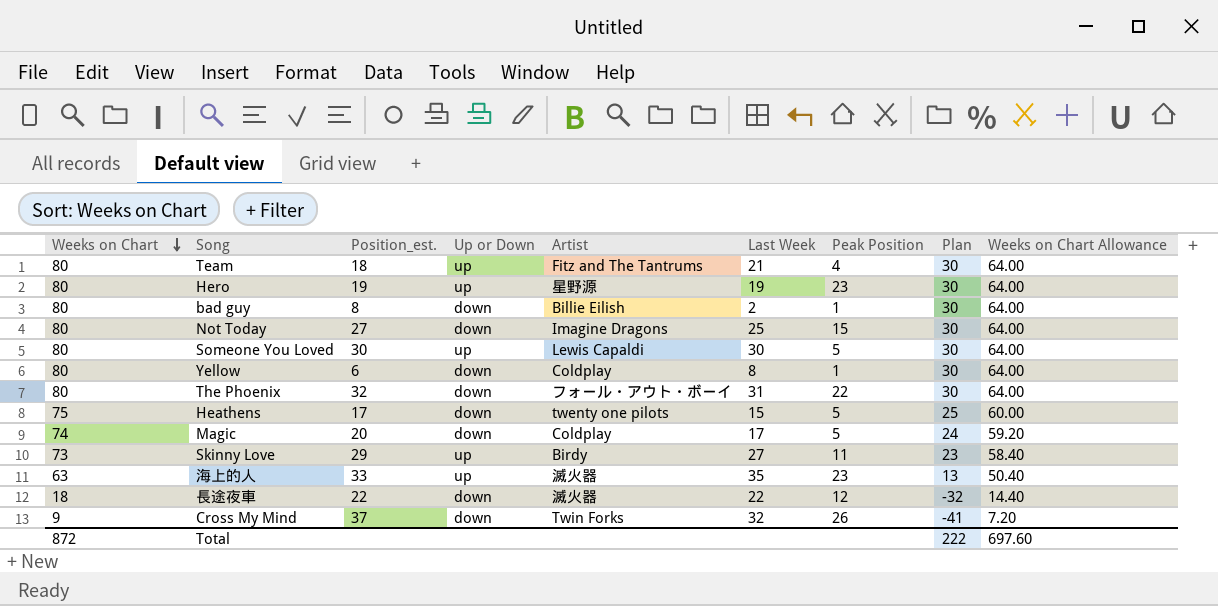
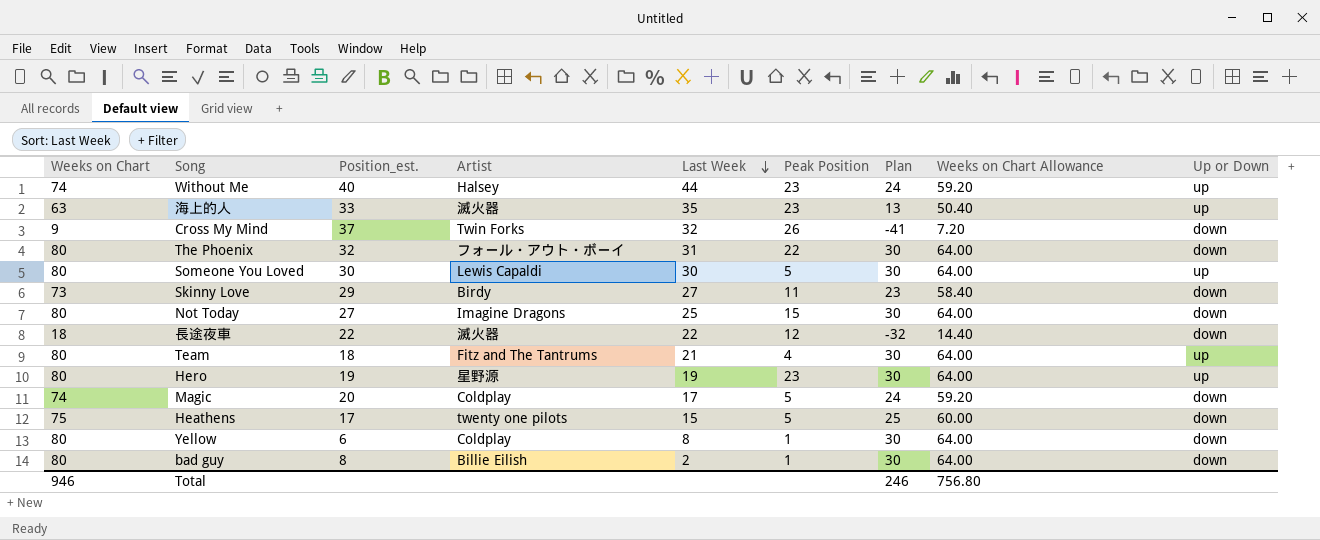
row order: Weeks on Chart descending -> Last Week descending
column Up or Down | position: 4 -> 9
row Without Me: none -> 74 | 40 | Halsey | 44 | 23 | 24 | 59.20 | up
Skinny Love | Up or Down: up -> down
Total | Weeks on Chart: 872 -> 946
Total | Plan: 222 -> 246
Total | Weeks on Chart Allowance: 697.60 -> 756.80

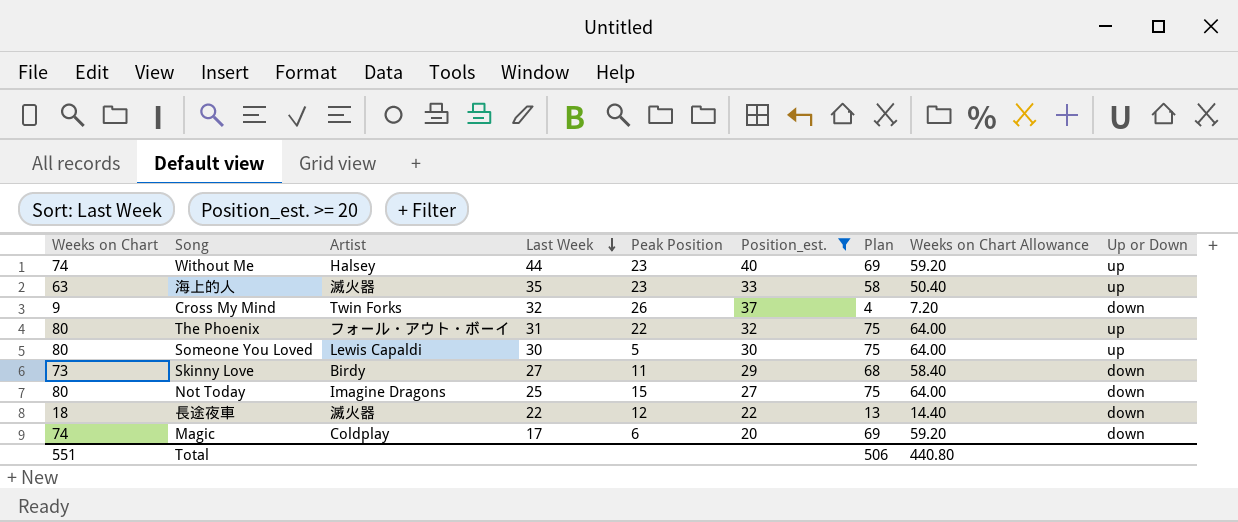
filter: none -> Position_est. >= 20
column Position_est. | position: 3 -> 6
column Plan | formula: [Weeks on Chart] - 50 -> [Weeks on Chart] - 5
The Phoenix | Up or Down: down -> up
Magic | Peak Position: 5 -> 6
Total | Weeks on Chart: 946 -> 551
Total | Plan: 246 -> 506
Total | Weeks on Chart Allowance: 756.80 -> 440.80

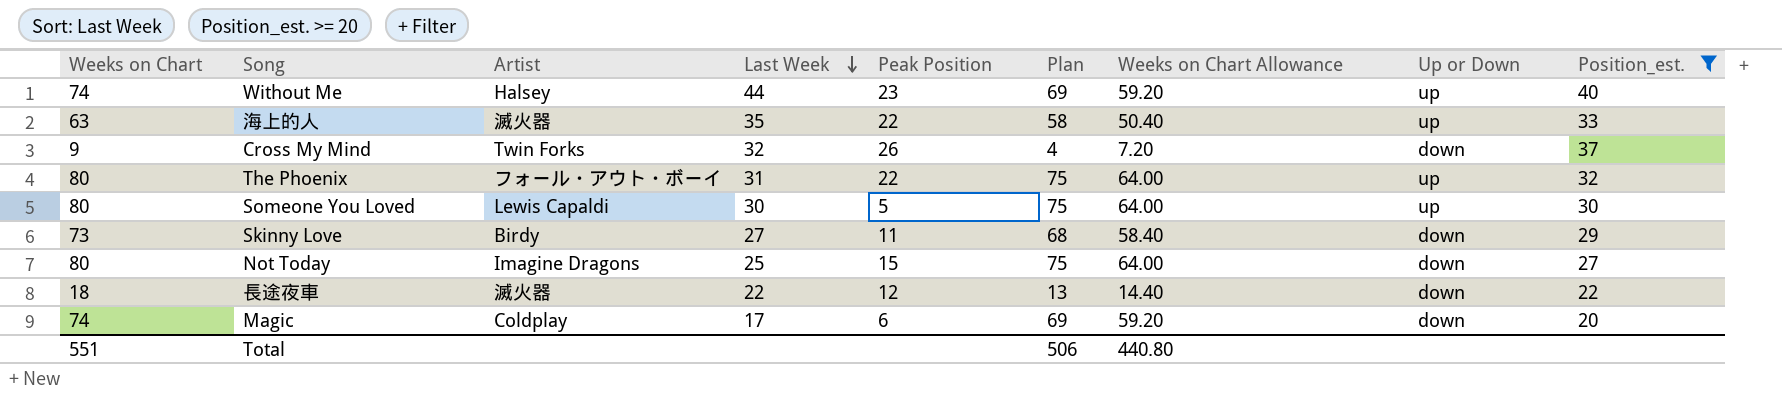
column Position_est. | position: 6 -> 9
海上的人 | Peak Position: 23 -> 22

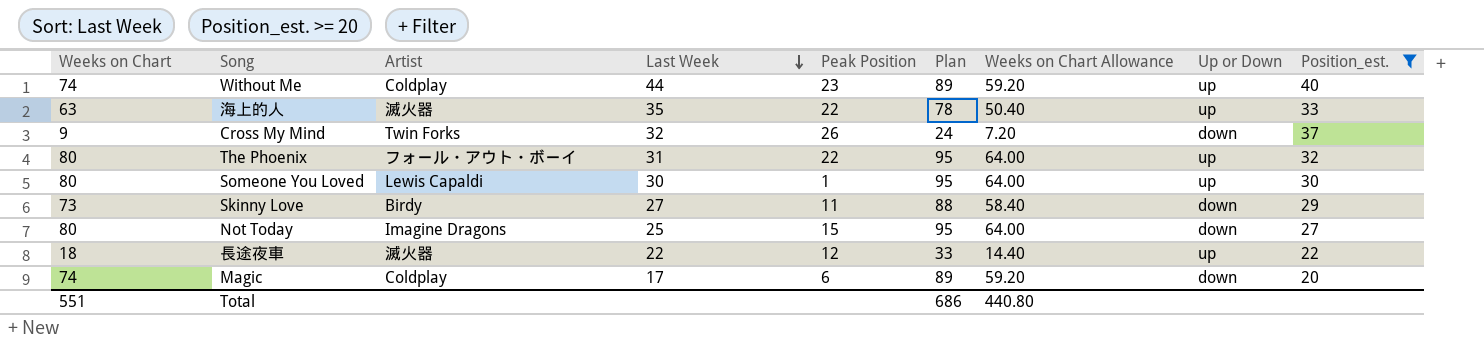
column Plan | formula: [Weeks on Chart] - 5 -> [Weeks on Chart] + 15
Without Me | Artist: Halsey -> Coldplay
Someone You Loved | Peak Position: 5 -> 1
長途夜車 | Up or Down: down -> up
Total | Plan: 506 -> 686

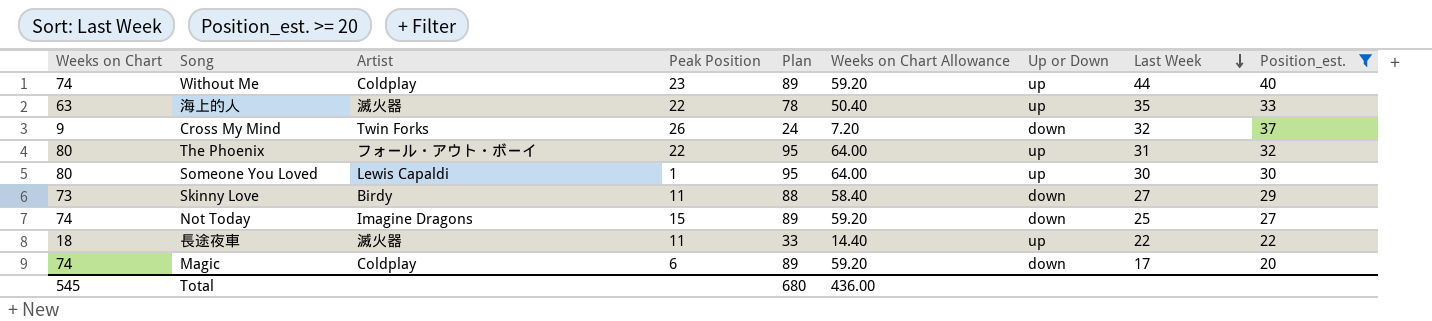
column Last Week | position: 4 -> 8
Not Today | Weeks on Chart: 80 -> 74
Not Today | Plan: 95 -> 89
Not Today | Weeks on Chart Allowance: 64.00 -> 59.20
長途夜車 | Peak Position: 12 -> 11
Total | Weeks on Chart: 551 -> 545
Total | Plan: 686 -> 680
Total | Weeks on Chart Allowance: 440.80 -> 436.00

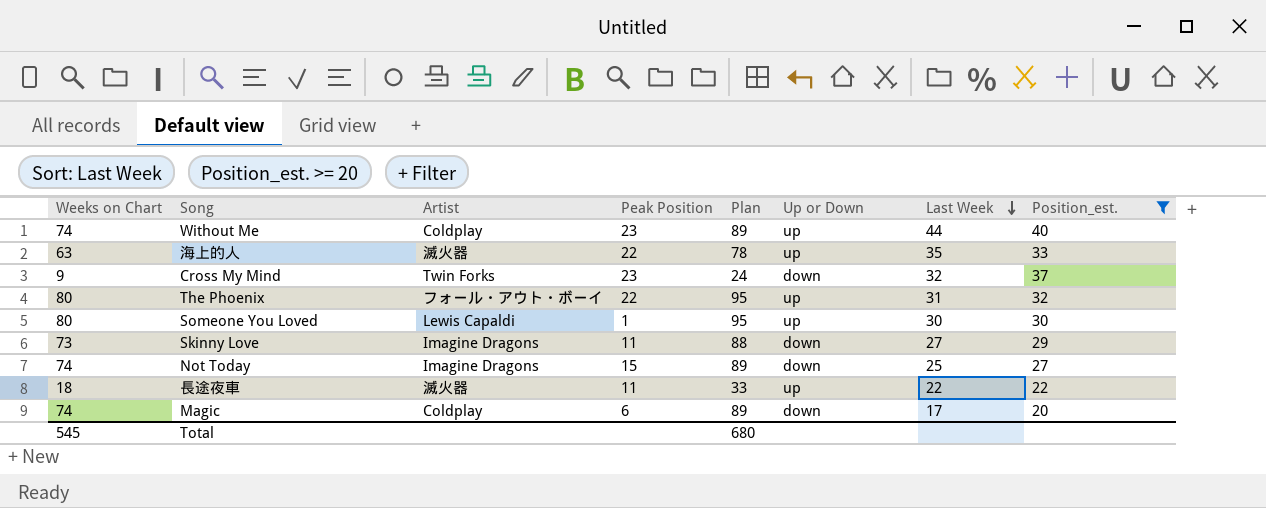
column Weeks on Chart Allowance | formula: [Weeks on Chart] * 0.8 -> none
Cross My Mind | Peak Position: 26 -> 23
Skinny Love | Artist: Birdy -> Imagine Dragons

